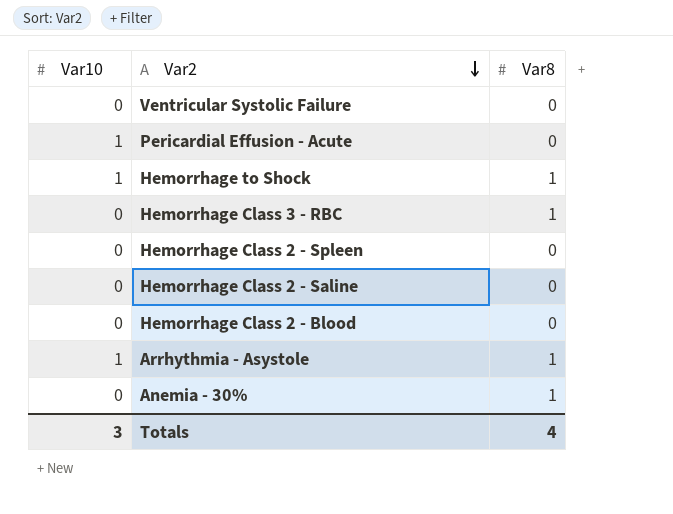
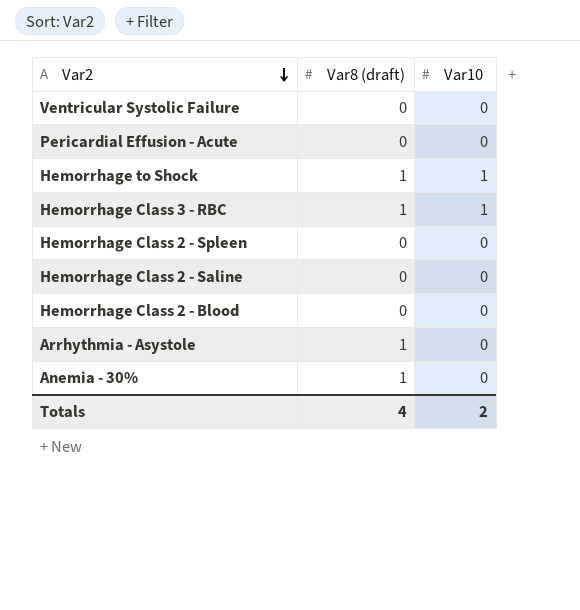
column name: Var8 -> Var8 (draft)
column Var10 | position: 1 -> 3
Pericardial Effusion - Acute | Var10: 1 -> 0
Hemorrhage Class 3 - RBC | Var10: 0 -> 1
Arrhythmia - Asystole | Var10: 1 -> 0
Totals | Var10: 3 -> 2

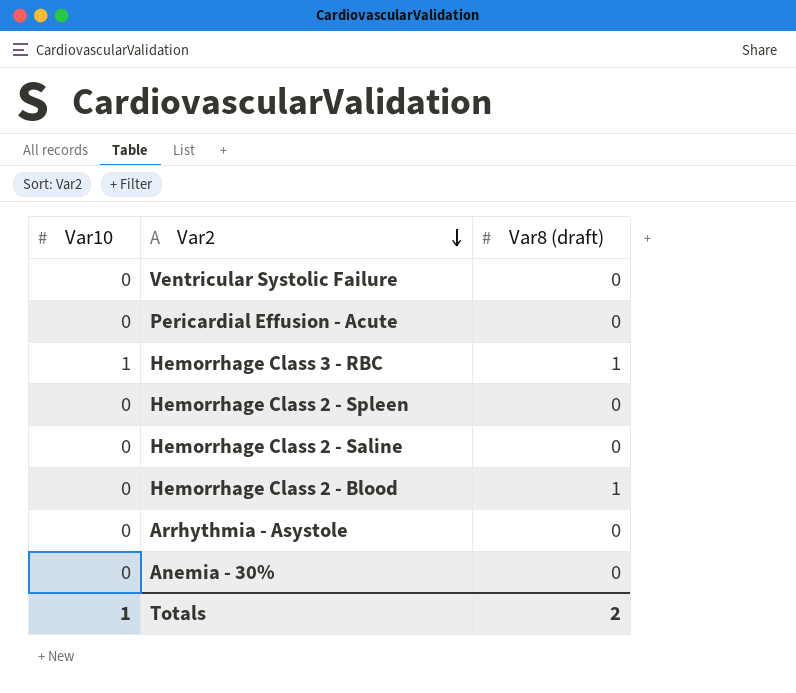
column Var10 | position: 3 -> 1
row Hemorrhage to Shock: 1 | 1 -> none
Hemorrhage Class 2 - Blood | Var8 (draft): 0 -> 1
Arrhythmia - Asystole | Var8 (draft): 1 -> 0
Anemia - 30% | Var8 (draft): 1 -> 0
Totals | Var10: 2 -> 1
Totals | Var8 (draft): 4 -> 2

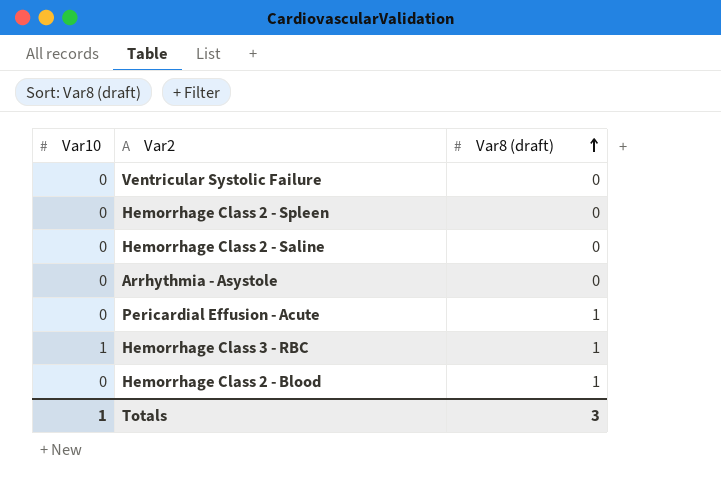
row order: Var2 descending -> Var8 (draft) ascending
row Anemia - 30%: 0 | 0 -> none
Pericardial Effusion - Acute | Var8 (draft): 0 -> 1
Totals | Var8 (draft): 2 -> 3

